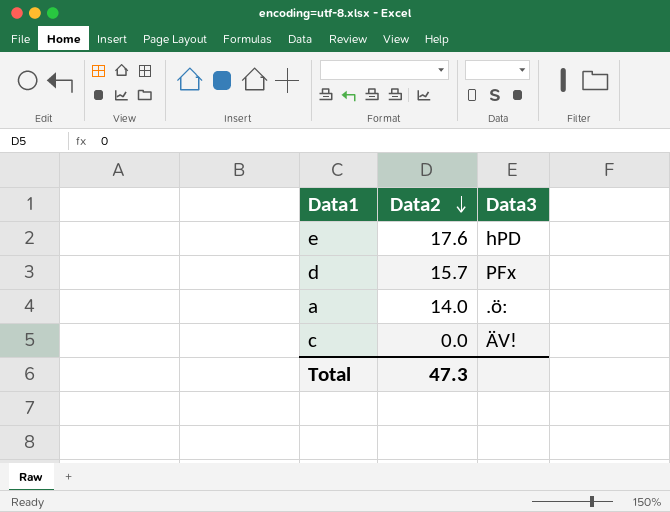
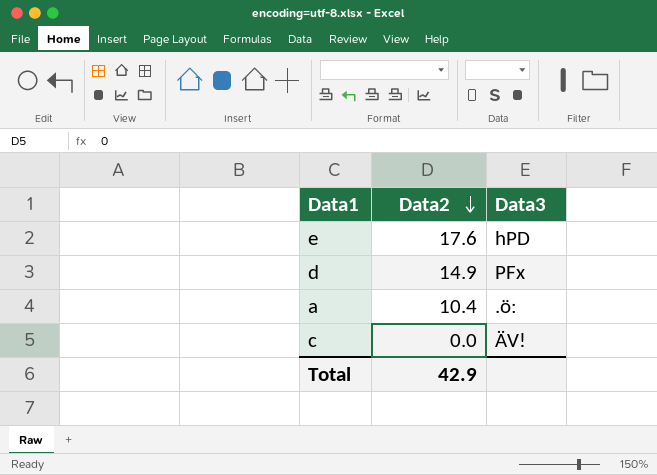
d | Data2: 15.7 -> 14.9
a | Data2: 14.0 -> 10.4
Total | Data2: 47.3 -> 42.9

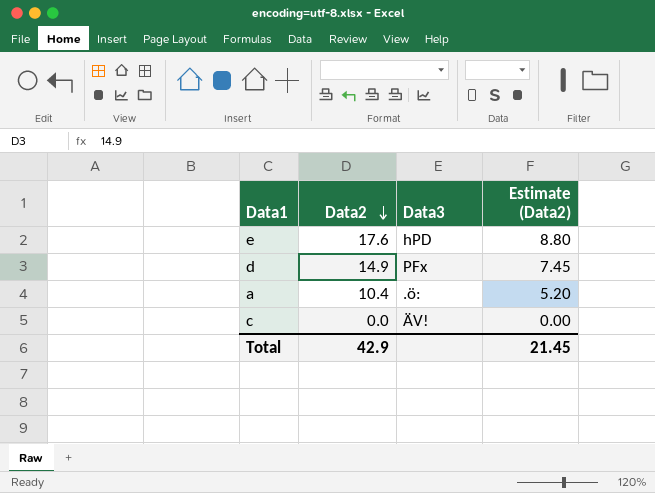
column Estimate (Data2) | formula: none -> [Data2] * 0.5

